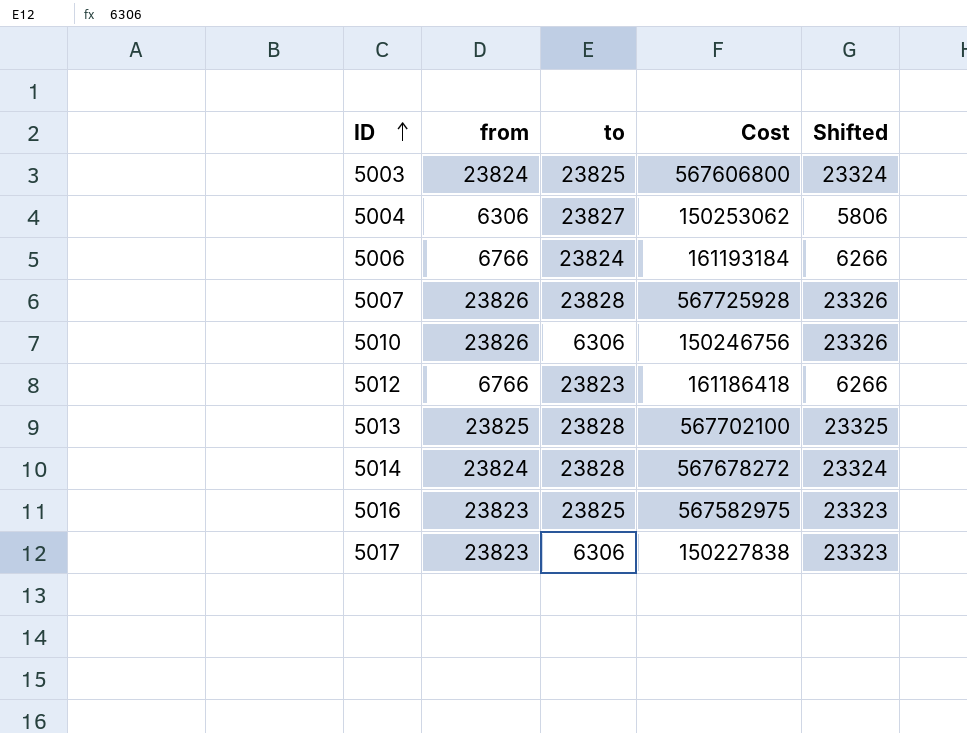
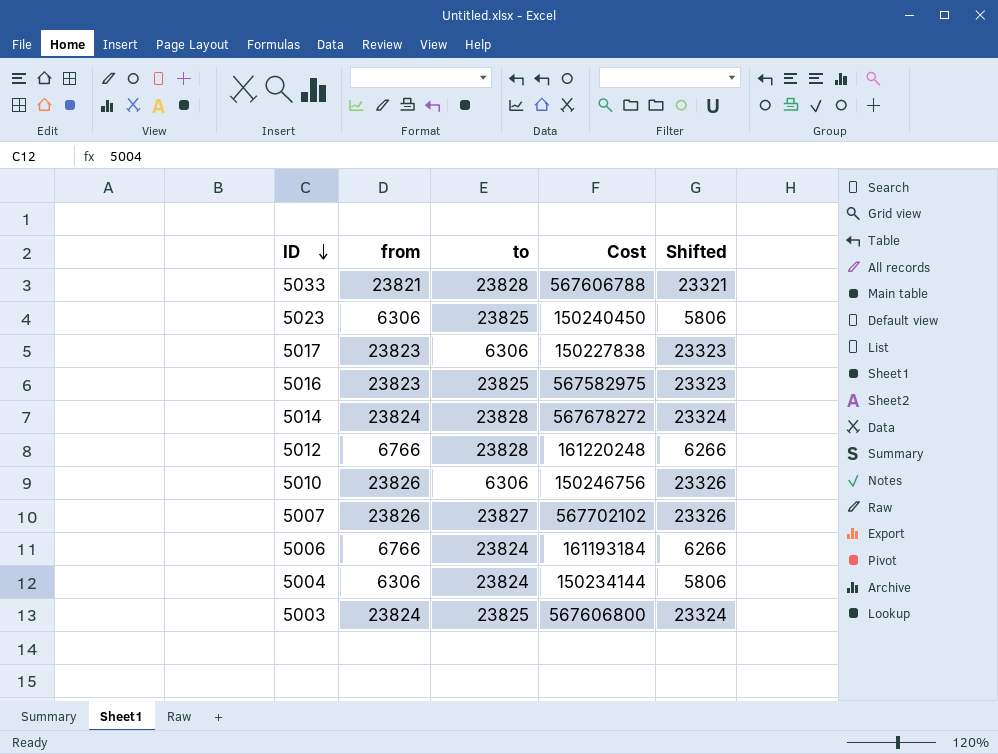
row order: ID ascending -> ID descending
row 5013: 23825 | 23828 | 567702100 | 23325 -> none
row 5033: none -> 23821 | 23828 | 567606788 | 23321
row 5023: none -> 6306 | 23825 | 150240450 | 5806
5012 | to: 23823 -> 23828
5012 | Cost: 161186418 -> 161220248
5007 | to: 23828 -> 23827
5007 | Cost: 567725928 -> 567702102
5004 | to: 23827 -> 23824
5004 | Cost: 150253062 -> 150234144

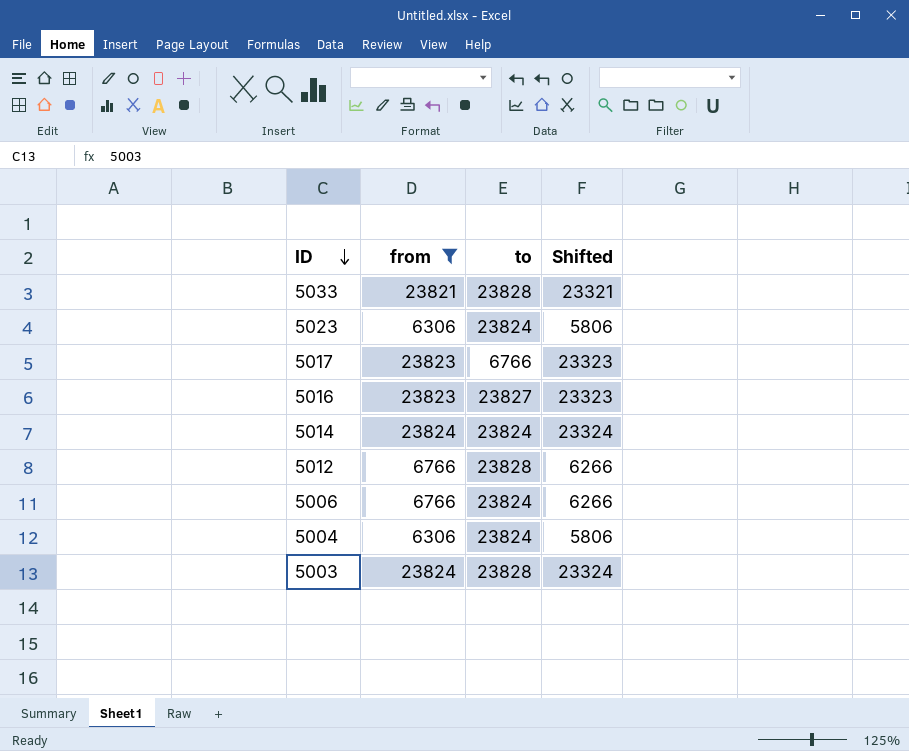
filter: none -> from != 23826
column Cost | formula: [from] * [to] -> none
5023 | to: 23825 -> 23824
5017 | to: 6306 -> 6766
5016 | to: 23825 -> 23827
5014 | to: 23828 -> 23824
5003 | to: 23825 -> 23828

